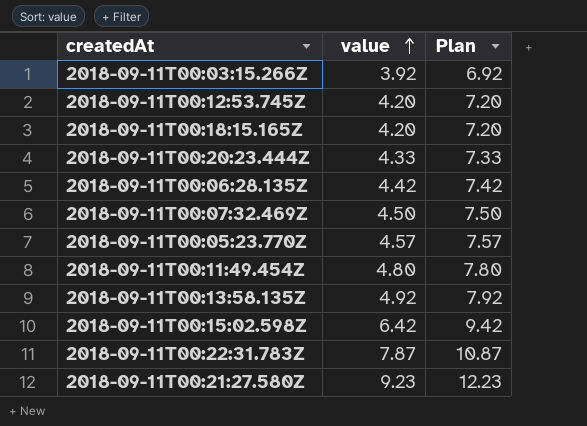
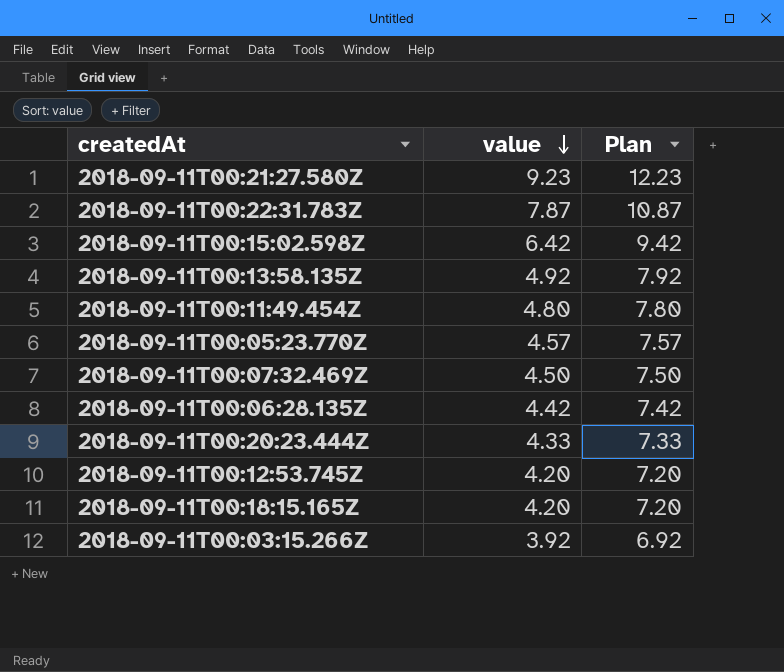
row order: value ascending -> value descending

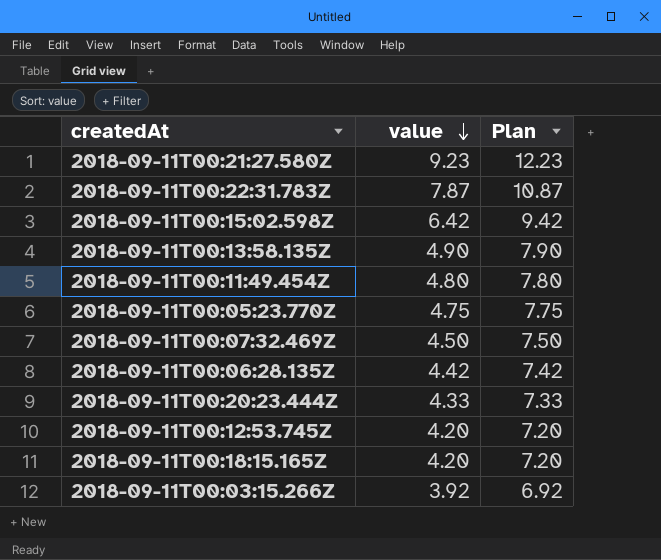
2018-09-11T00:13:58.135Z | value: 4.92 -> 4.90
2018-09-11T00:13:58.135Z | Plan: 7.92 -> 7.90
2018-09-11T00:05:23.770Z | value: 4.57 -> 4.75
2018-09-11T00:05:23.770Z | Plan: 7.57 -> 7.75

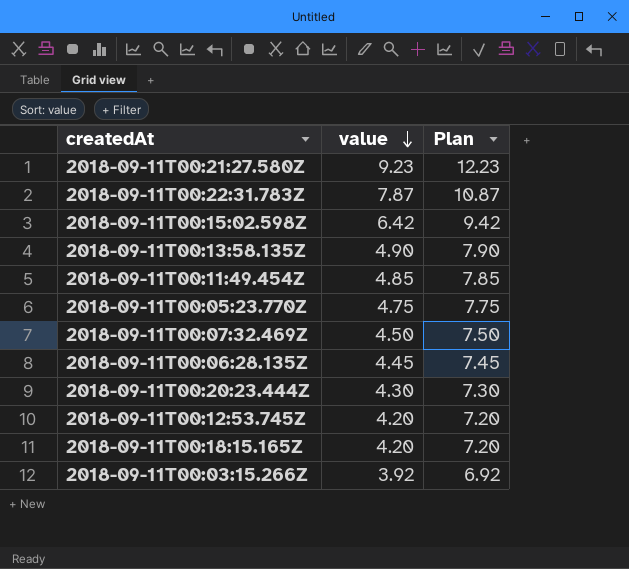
2018-09-11T00:11:49.454Z | value: 4.80 -> 4.85
2018-09-11T00:11:49.454Z | Plan: 7.80 -> 7.85
2018-09-11T00:06:28.135Z | value: 4.42 -> 4.45
2018-09-11T00:06:28.135Z | Plan: 7.42 -> 7.45
2018-09-11T00:20:23.444Z | value: 4.33 -> 4.30
2018-09-11T00:20:23.444Z | Plan: 7.33 -> 7.30

